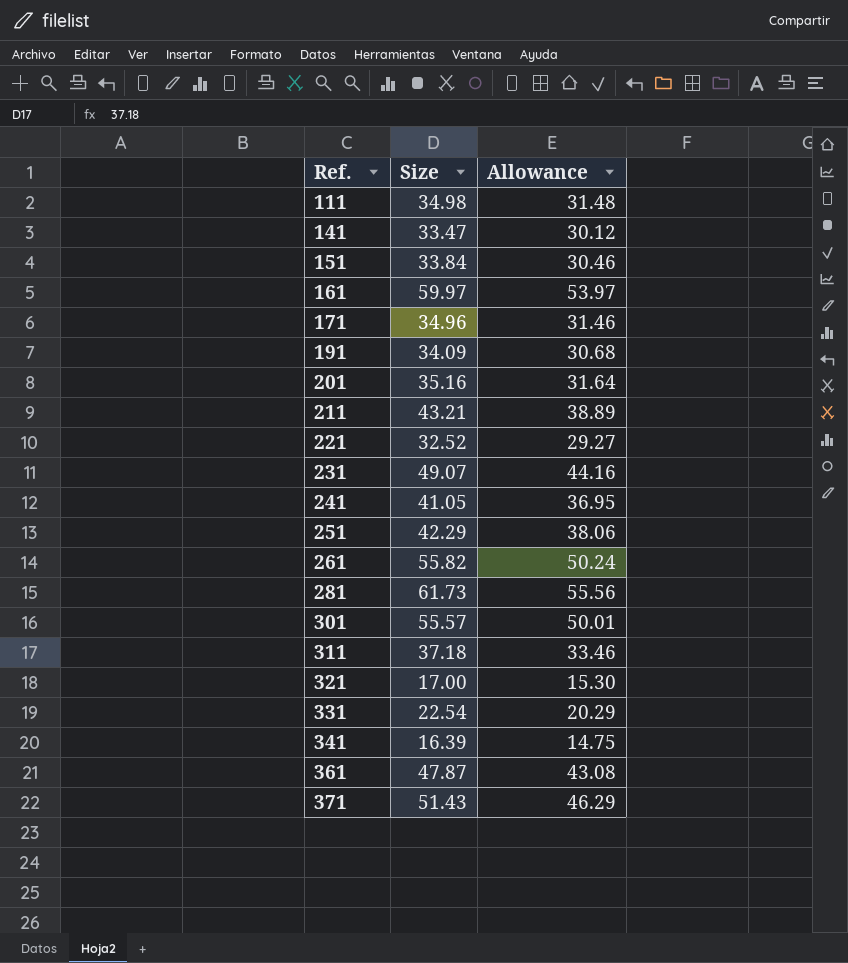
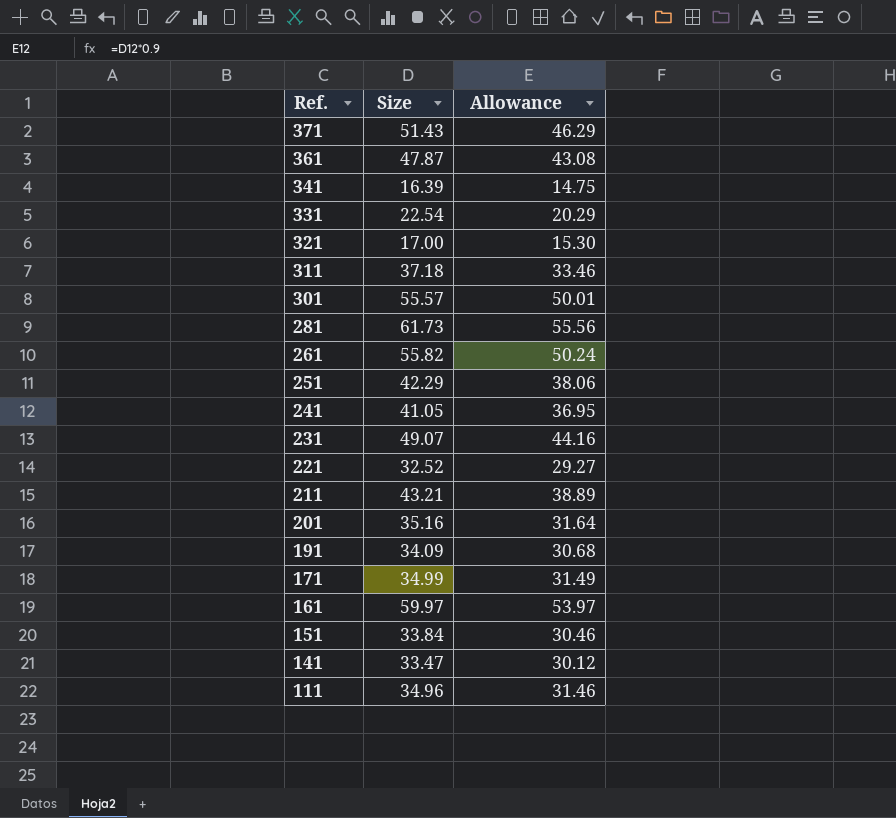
row order: Ref. ascending -> Ref. descending
171 | Size: 34.96 -> 34.99
171 | Allowance: 31.46 -> 31.49
111 | Size: 34.98 -> 34.96
111 | Allowance: 31.48 -> 31.46

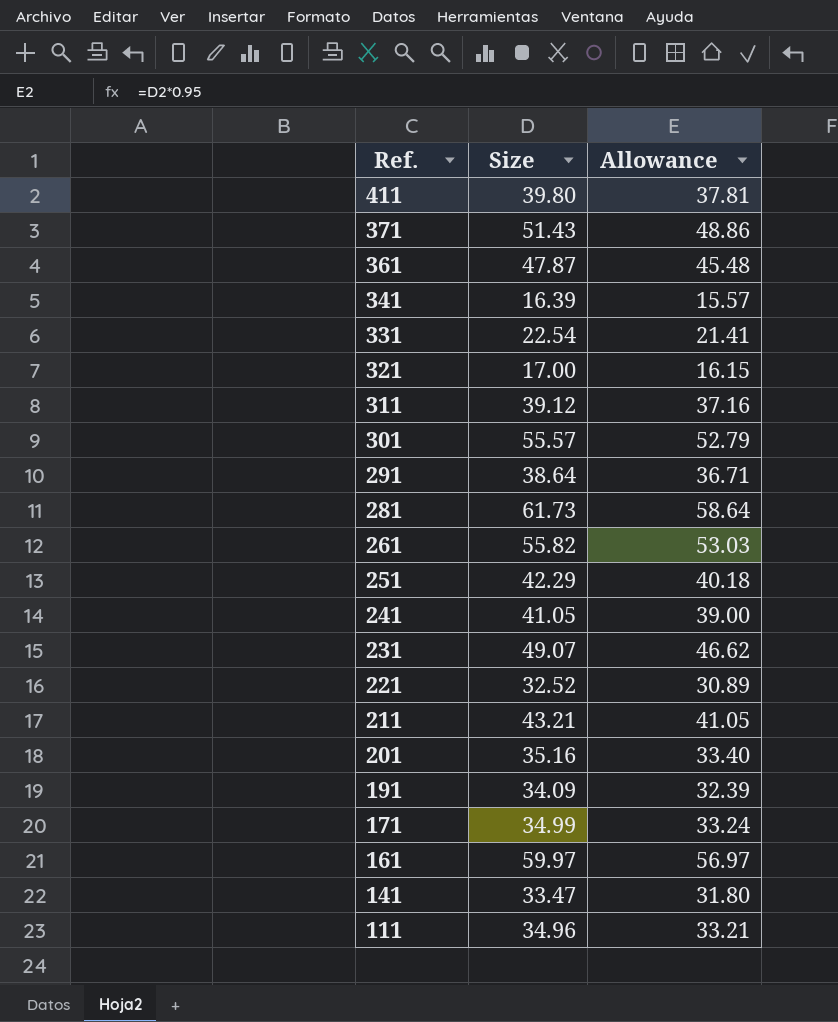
column Allowance | formula: [Size] * 0.9 -> [Size] * 0.95
row 151: 33.84 | 30.46 -> none
row 411: none -> 39.80 | 37.81
311 | Size: 37.18 -> 39.12
row 291: none -> 38.64 | 36.71

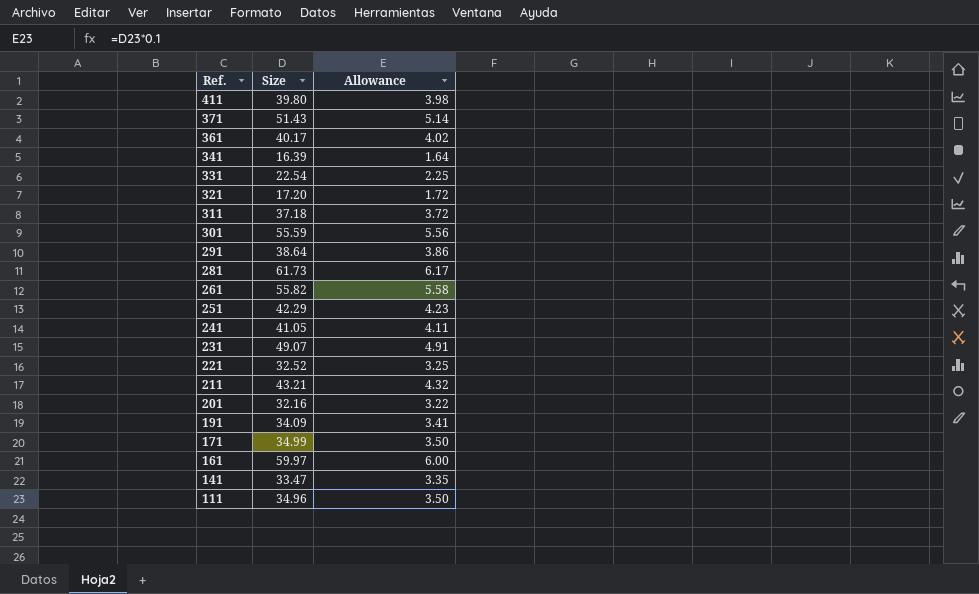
column Allowance | formula: [Size] * 0.95 -> [Size] * 0.1
361 | Size: 47.87 -> 40.17
321 | Size: 17.00 -> 17.20
311 | Size: 39.12 -> 37.18
301 | Size: 55.57 -> 55.59
201 | Size: 35.16 -> 32.16

